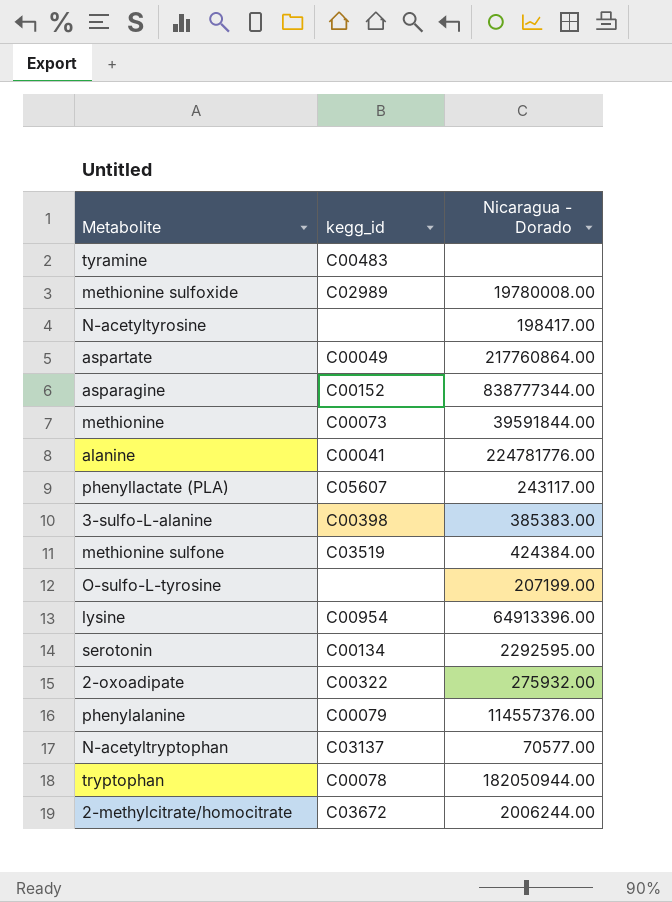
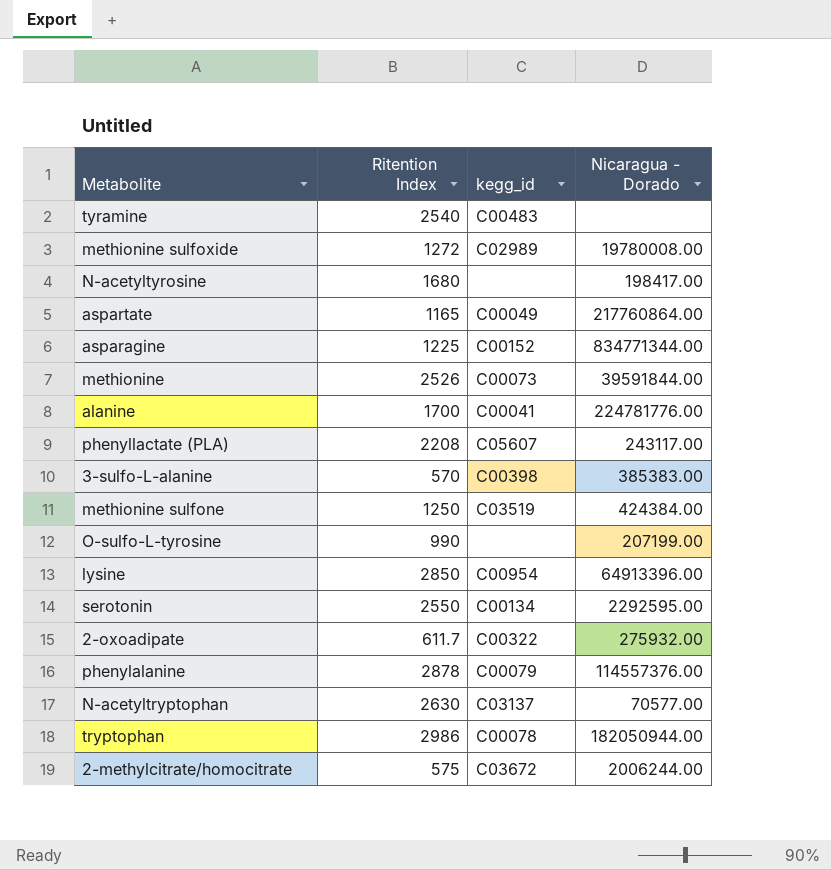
column Ritention Index | position: none -> 2
asparagine | Nicaragua - Dorado: 838777344.00 -> 834771344.00

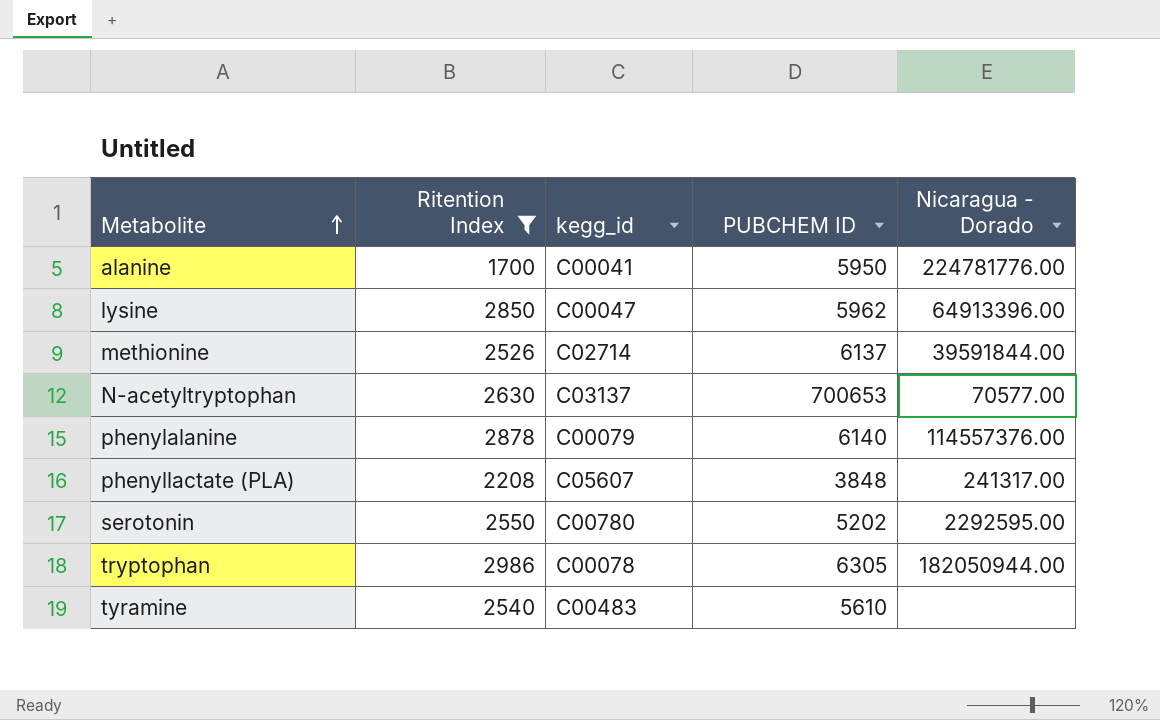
filter: none -> Ritention Index >= 1700
row order: none -> Metabolite ascending
column PUBCHEM ID | position: none -> 4
lysine | kegg_id: C00954 -> C00047
methionine | kegg_id: C00073 -> C02714
phenyllactate (PLA) | Nicaragua - Dorado: 243117.00 -> 241317.00
serotonin | kegg_id: C00134 -> C00780

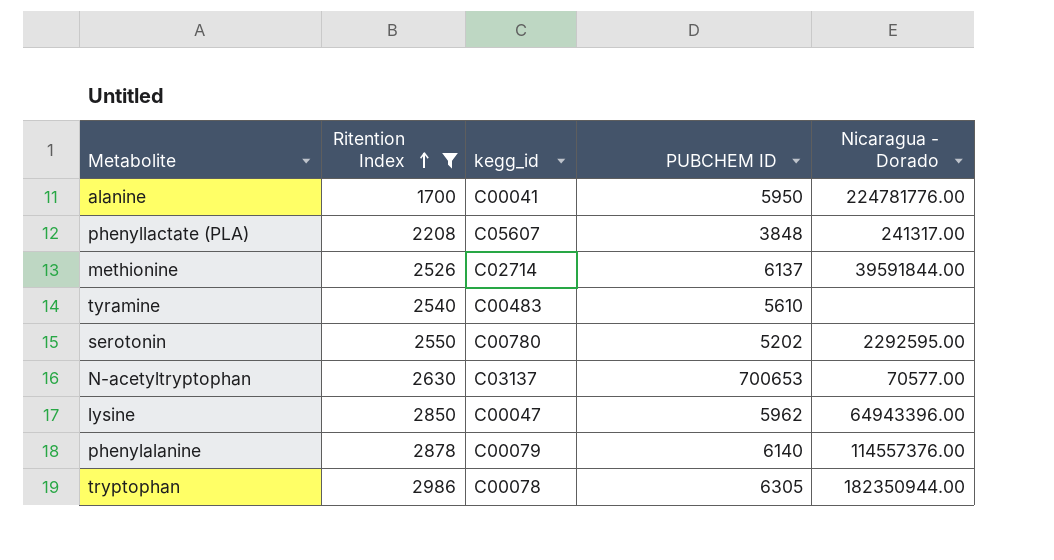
row order: Metabolite ascending -> Ritention Index ascending
lysine | Nicaragua - Dorado: 64913396.00 -> 64943396.00
tryptophan | Nicaragua - Dorado: 182050944.00 -> 182350944.00

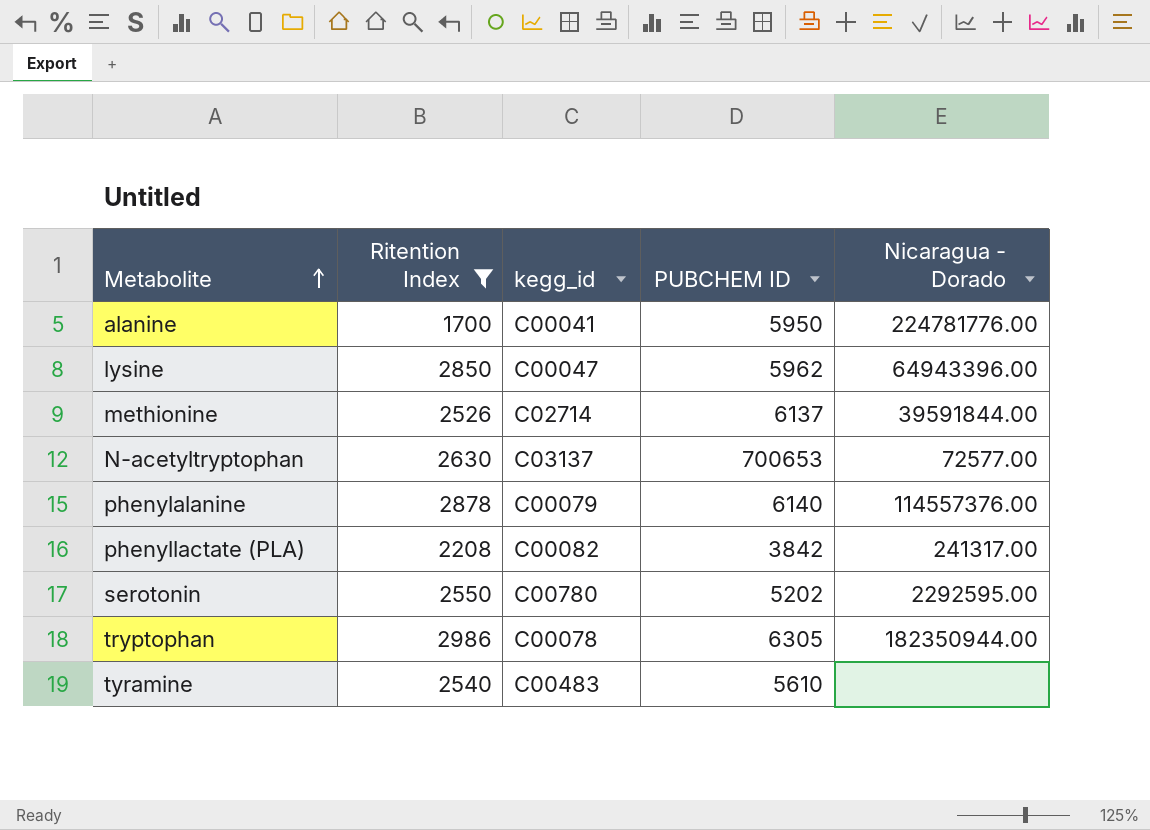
row order: Ritention Index ascending -> Metabolite ascending
N-acetyltryptophan | Nicaragua - Dorado: 70577.00 -> 72577.00
phenyllactate (PLA) | kegg_id: C05607 -> C00082
phenyllactate (PLA) | PUBCHEM ID: 3848 -> 3842

